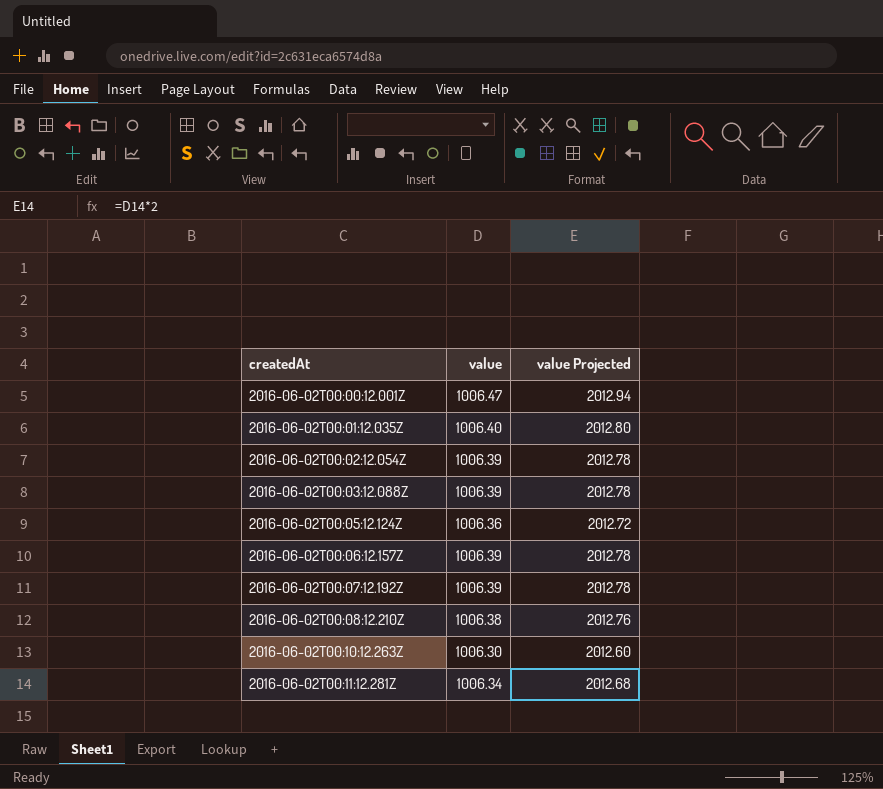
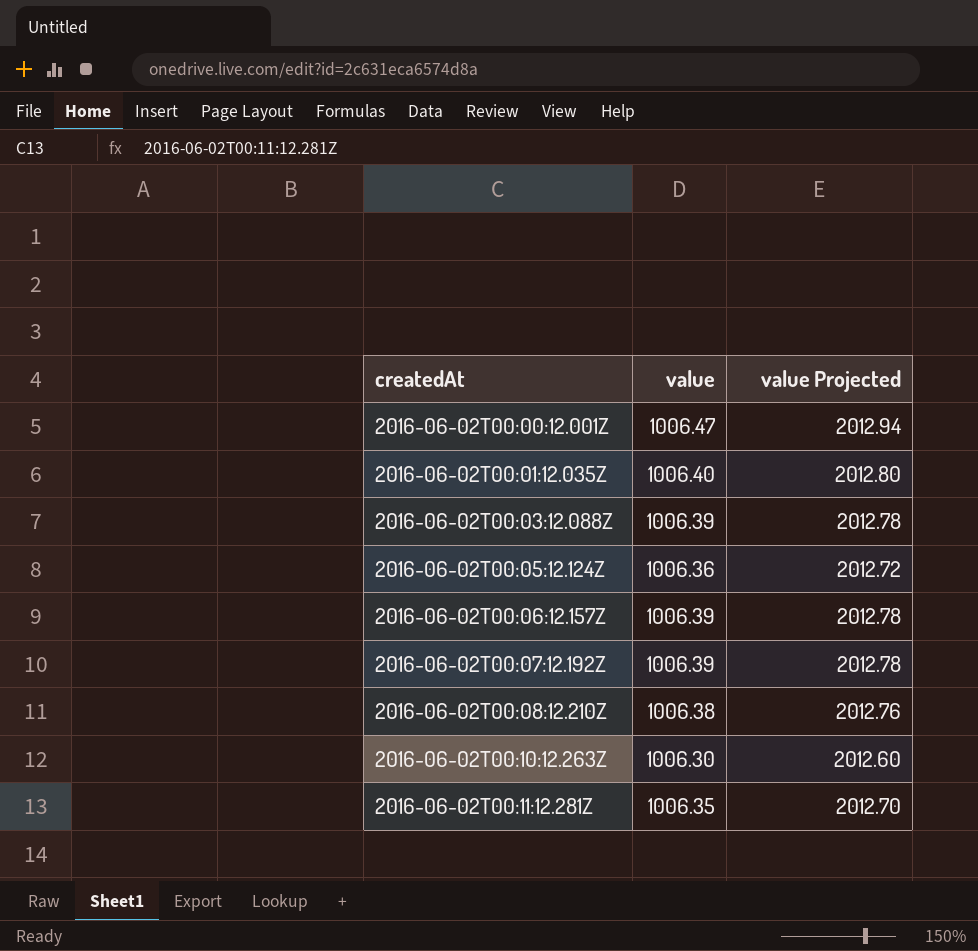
row 2016-06-02T00:02:12.054Z: 1006.39 | 2012.78 -> none
2016-06-02T00:11:12.281Z | value: 1006.34 -> 1006.35
2016-06-02T00:11:12.281Z | value Projected: 2012.68 -> 2012.70

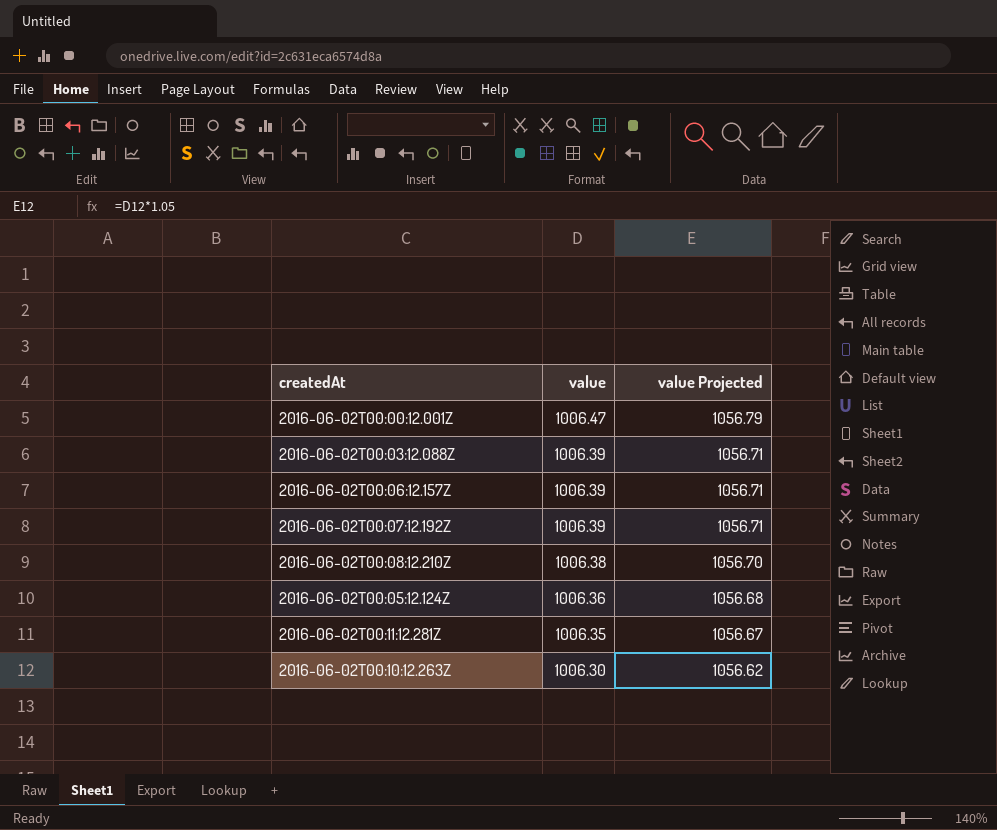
row order: createdAt ascending -> value descending
column value Projected | formula: [value] * 2 -> [value] * 1.05
row 2016-06-02T00:01:12.035Z: 1006.40 | 2012.80 -> none

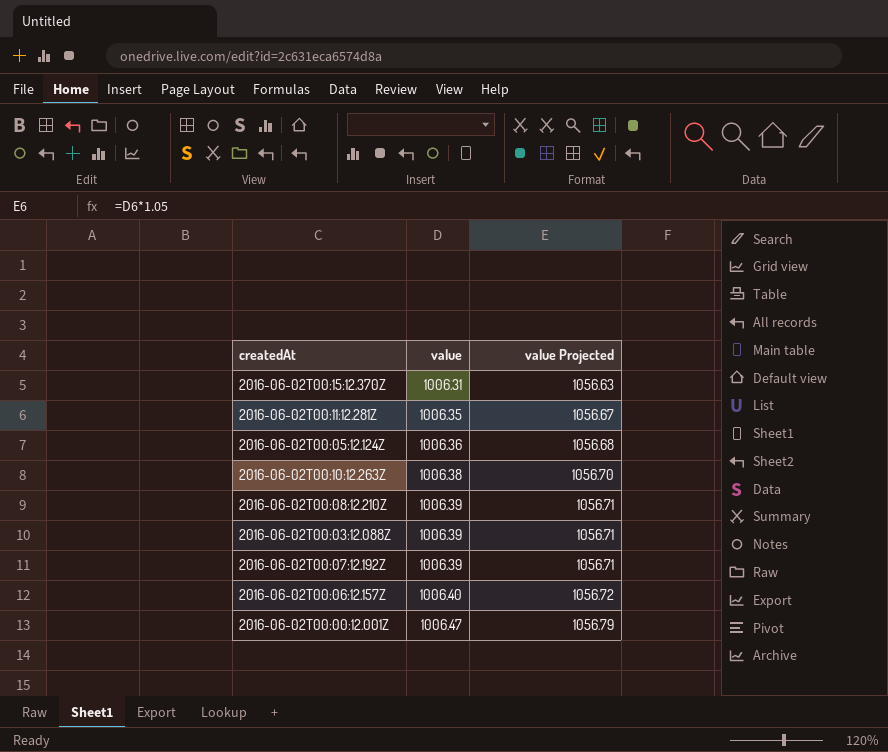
row order: value descending -> value ascending
row 2016-06-02T00:15:12.370Z: none -> 1006.31 | 1056.63
2016-06-02T00:10:12.263Z | value: 1006.30 -> 1006.38
2016-06-02T00:10:12.263Z | value Projected: 1056.62 -> 1056.70
2016-06-02T00:08:12.210Z | value: 1006.38 -> 1006.39
2016-06-02T00:08:12.210Z | value Projected: 1056.70 -> 1056.71
2016-06-02T00:06:12.157Z | value: 1006.39 -> 1006.40
2016-06-02T00:06:12.157Z | value Projected: 1056.71 -> 1056.72

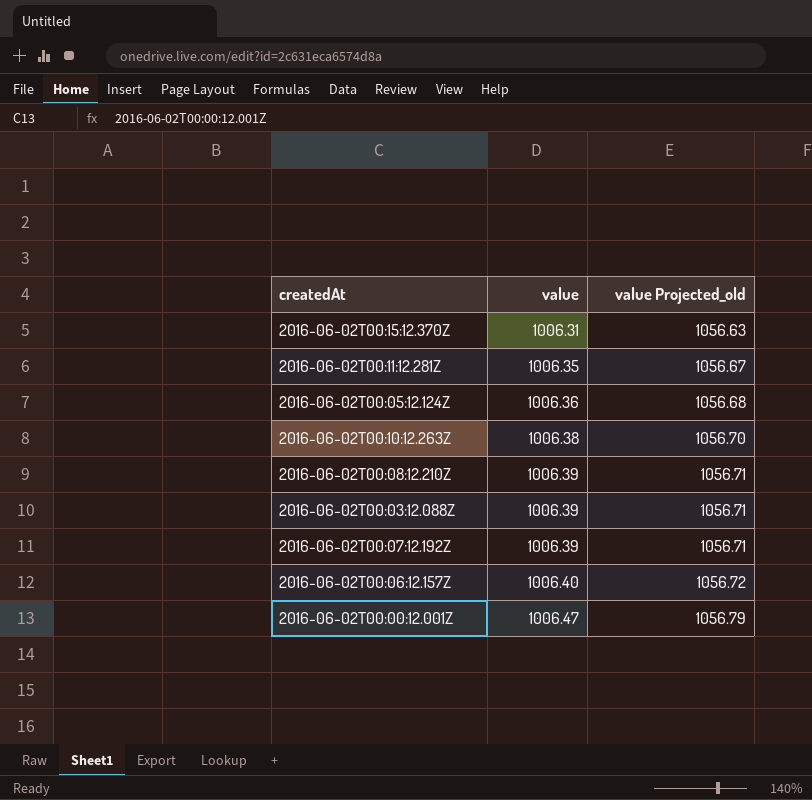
column name: value Projected -> value Projected_old

